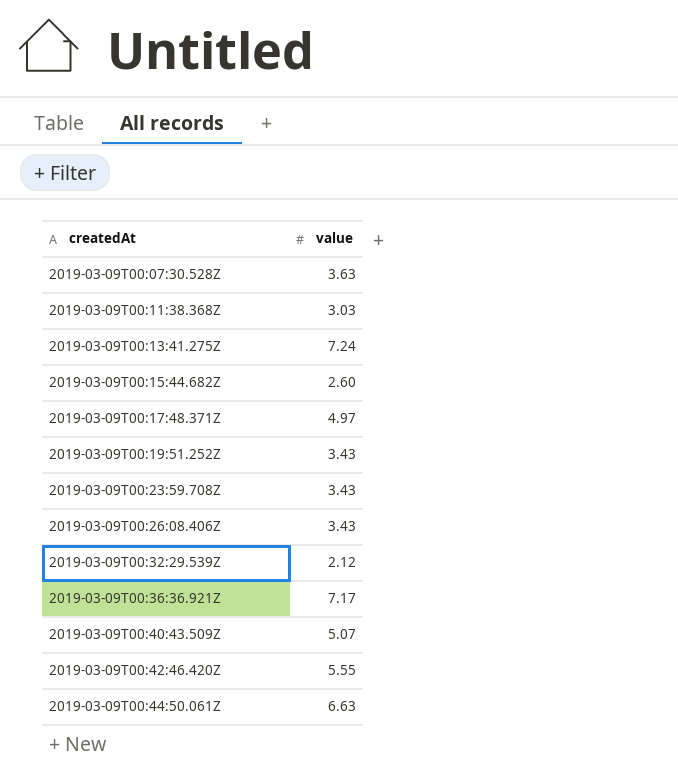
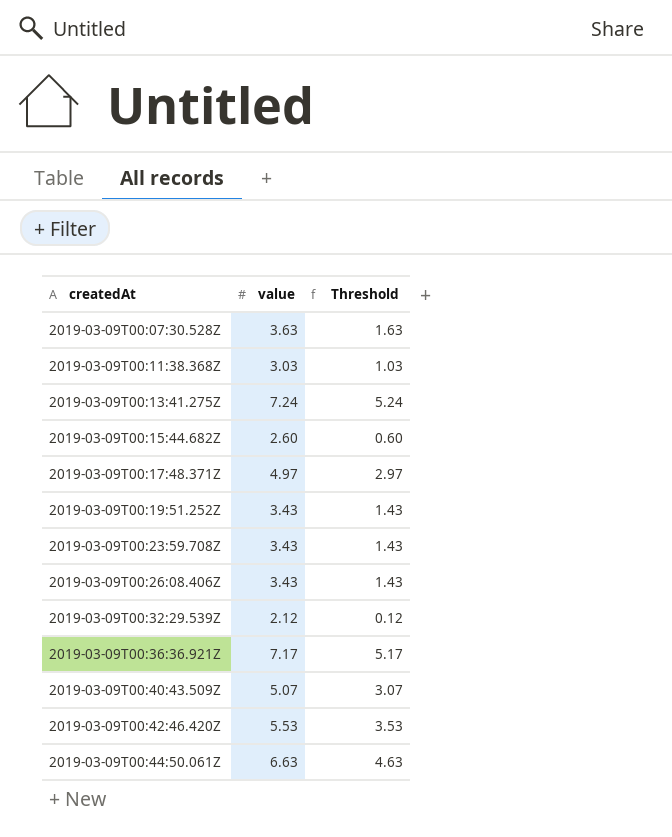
column Threshold | formula: none -> [value] - 2
2019-03-09T00:42:46.420Z | value: 5.55 -> 5.53

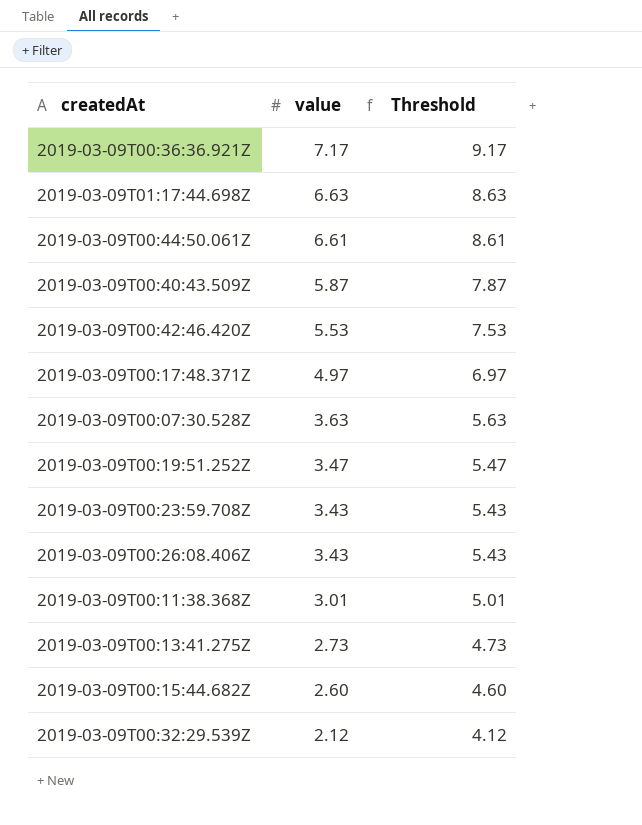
row order: createdAt ascending -> value descending
column Threshold | formula: [value] - 2 -> [value] + 2
row 2019-03-09T01:17:44.698Z: none -> 6.63 | 8.63
2019-03-09T00:44:50.061Z | value: 6.63 -> 6.61
2019-03-09T00:40:43.509Z | value: 5.07 -> 5.87
2019-03-09T00:19:51.252Z | value: 3.43 -> 3.47
2019-03-09T00:11:38.368Z | value: 3.03 -> 3.01
2019-03-09T00:13:41.275Z | value: 7.24 -> 2.73

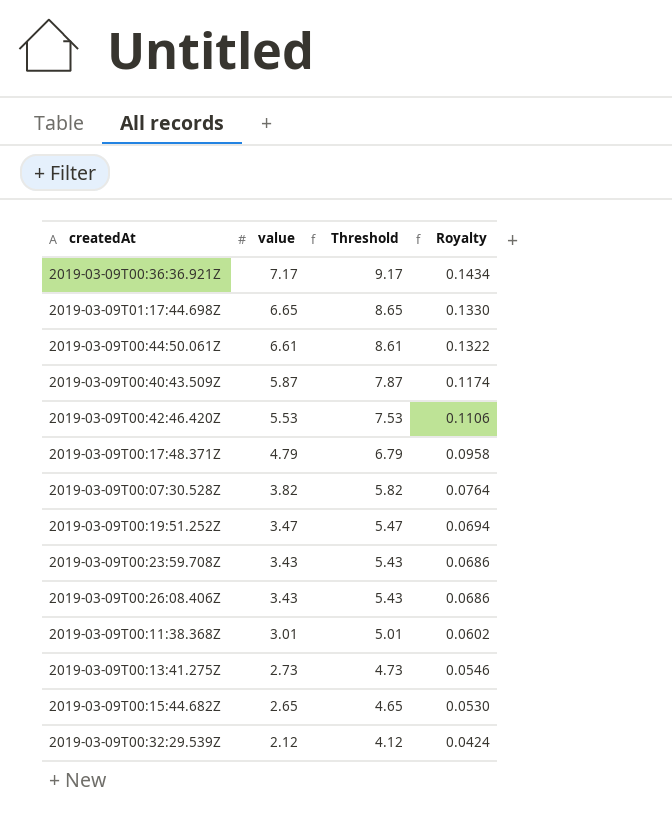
column Royalty | formula: none -> [value] * 0.02
2019-03-09T01:17:44.698Z | value: 6.63 -> 6.65
2019-03-09T01:17:44.698Z | Threshold: 8.63 -> 8.65
2019-03-09T00:17:48.371Z | value: 4.97 -> 4.79
2019-03-09T00:17:48.371Z | Threshold: 6.97 -> 6.79
2019-03-09T00:07:30.528Z | value: 3.63 -> 3.82
2019-03-09T00:07:30.528Z | Threshold: 5.63 -> 5.82
2019-03-09T00:15:44.682Z | value: 2.60 -> 2.65
2019-03-09T00:15:44.682Z | Threshold: 4.60 -> 4.65

